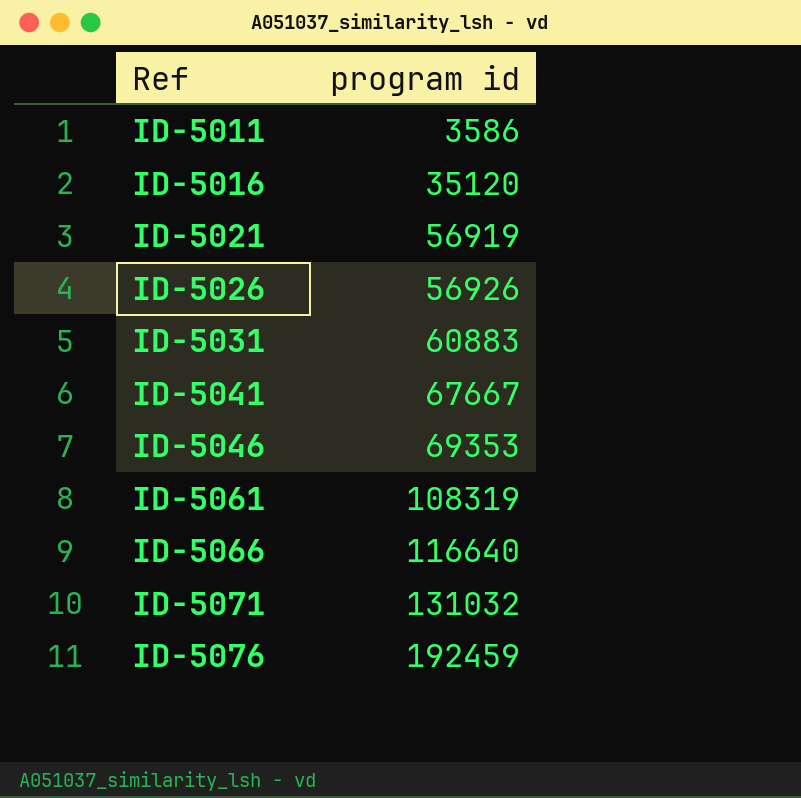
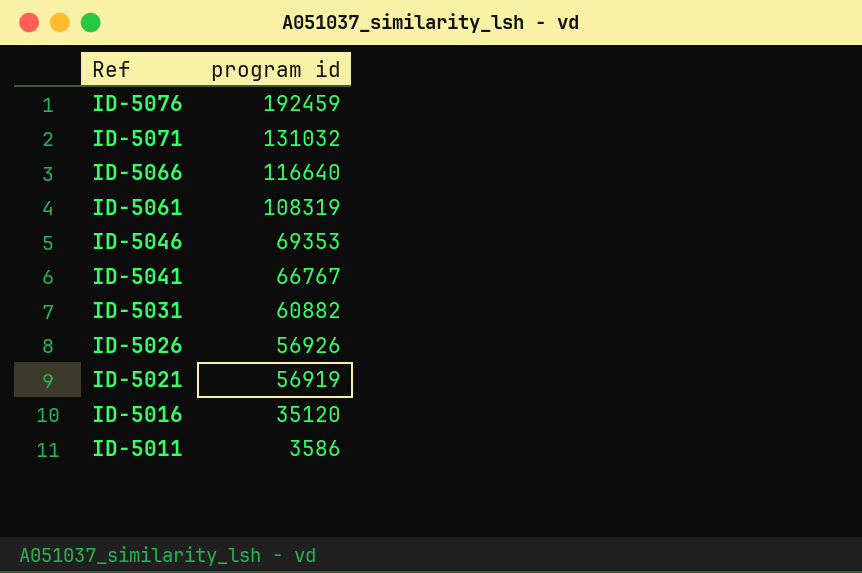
row order: Ref ascending -> Ref descending
ID-5041 | program id: 67667 -> 66767
ID-5031 | program id: 60883 -> 60882

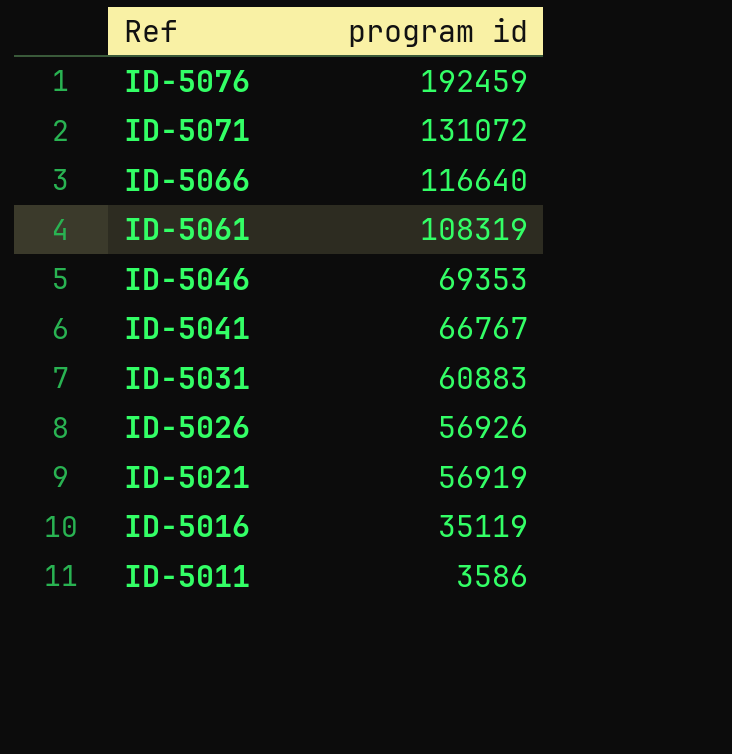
ID-5071 | program id: 131032 -> 131072
ID-5031 | program id: 60882 -> 60883
ID-5016 | program id: 35120 -> 35119

